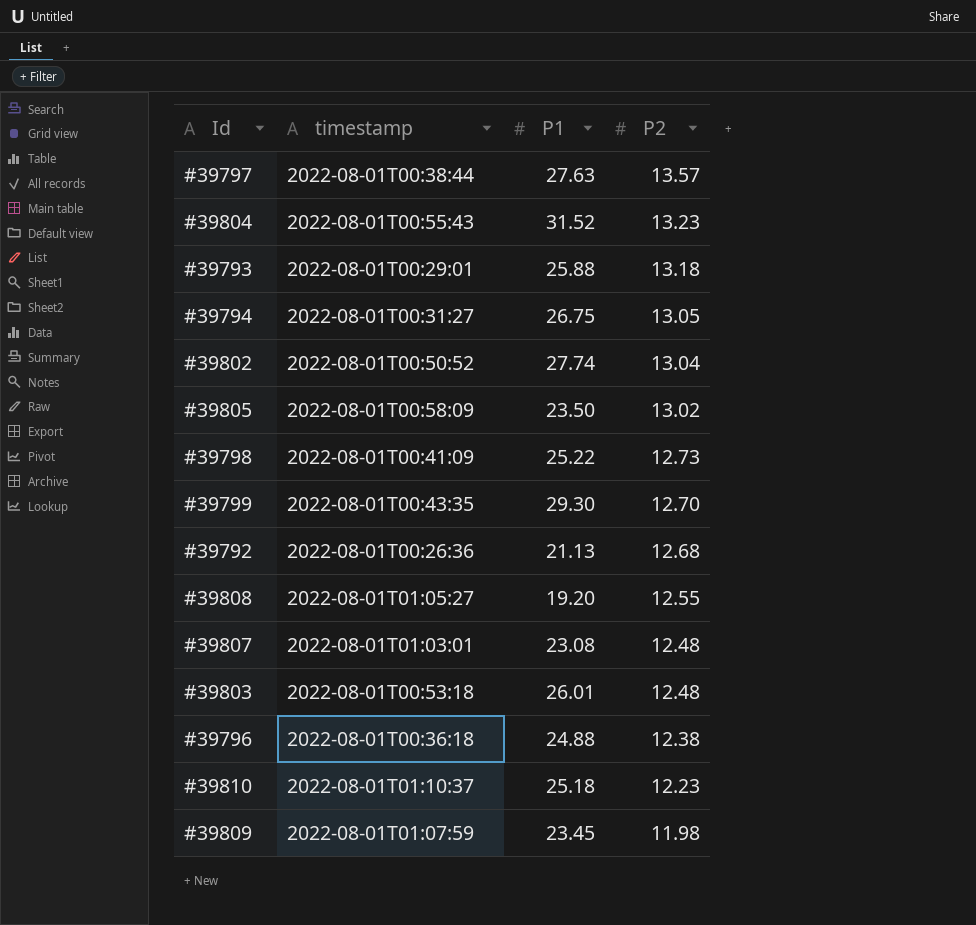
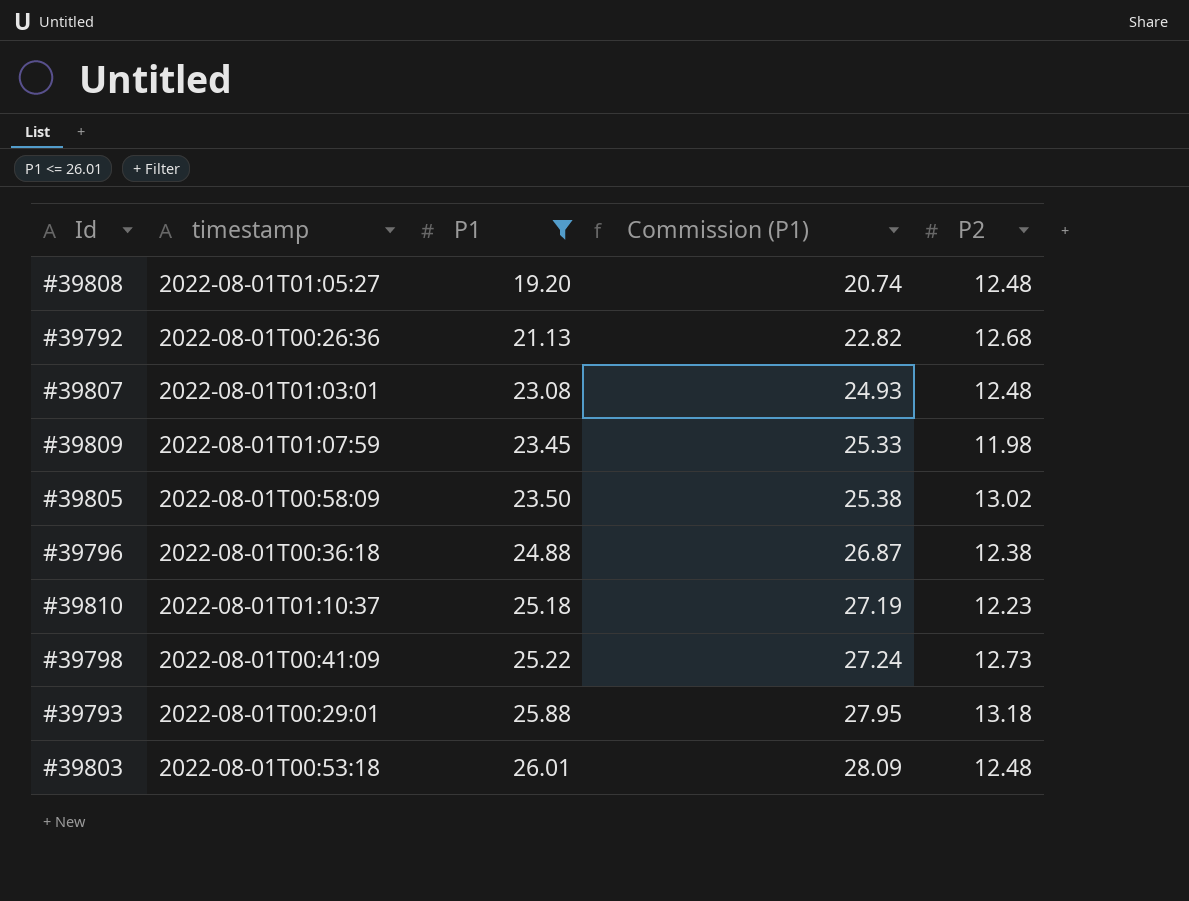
filter: none -> P1 <= 26.01
row order: P2 descending -> P1 ascending
column Commission (P1) | formula: none -> [P1] * 1.08
#39808 | P2: 12.55 -> 12.48

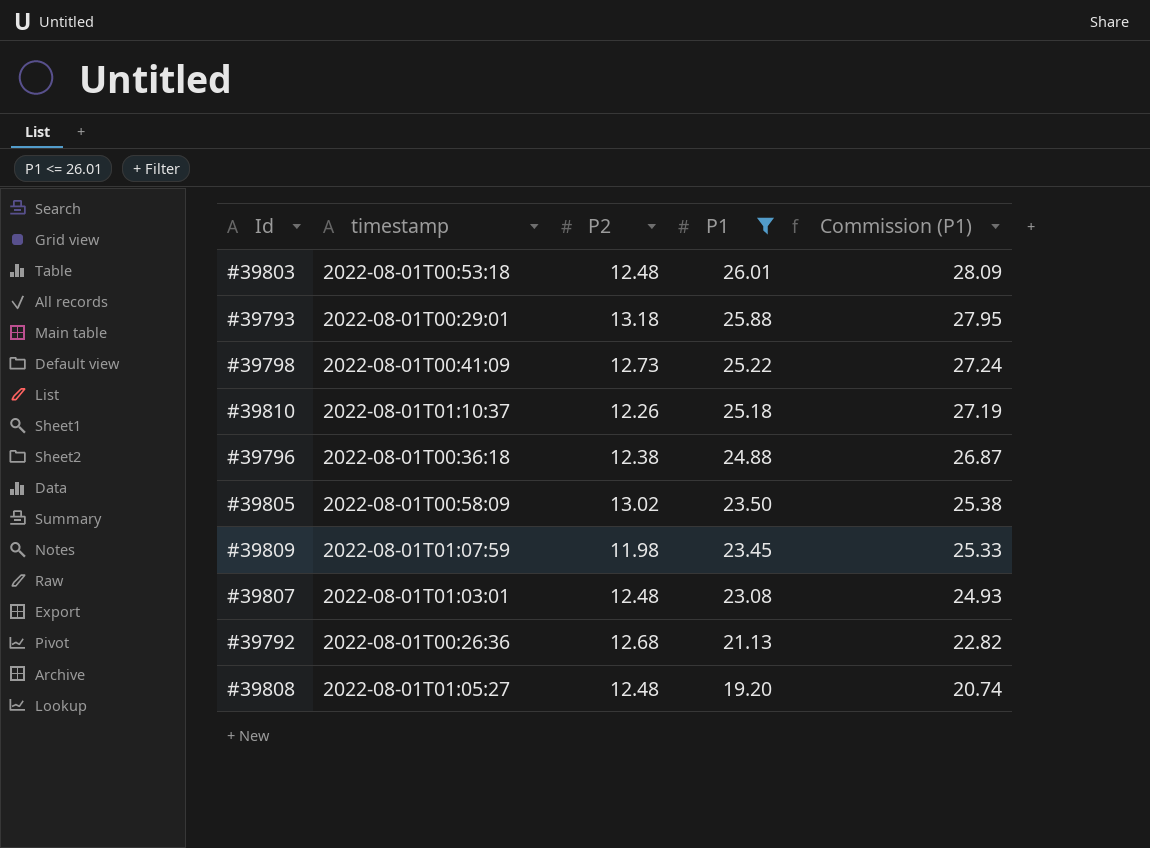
row order: P1 ascending -> P1 descending
column P2 | position: 5 -> 3
#39810 | P2: 12.23 -> 12.26

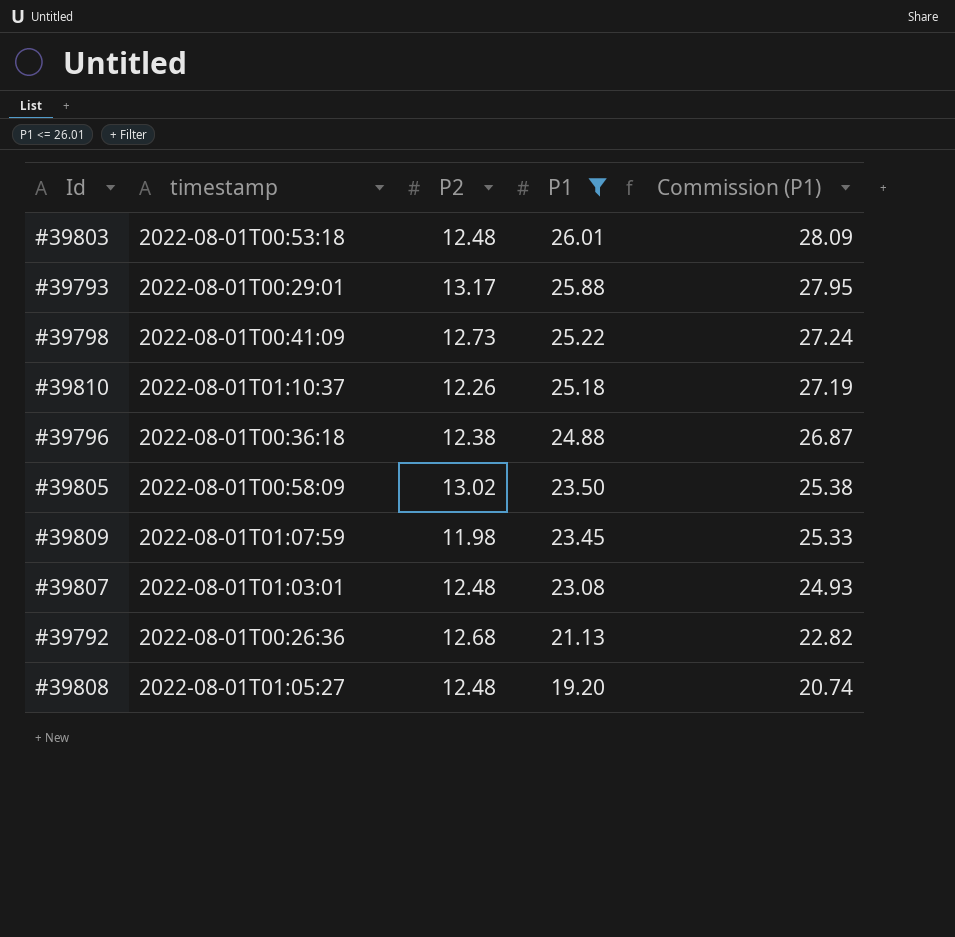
#39793 | P2: 13.18 -> 13.17

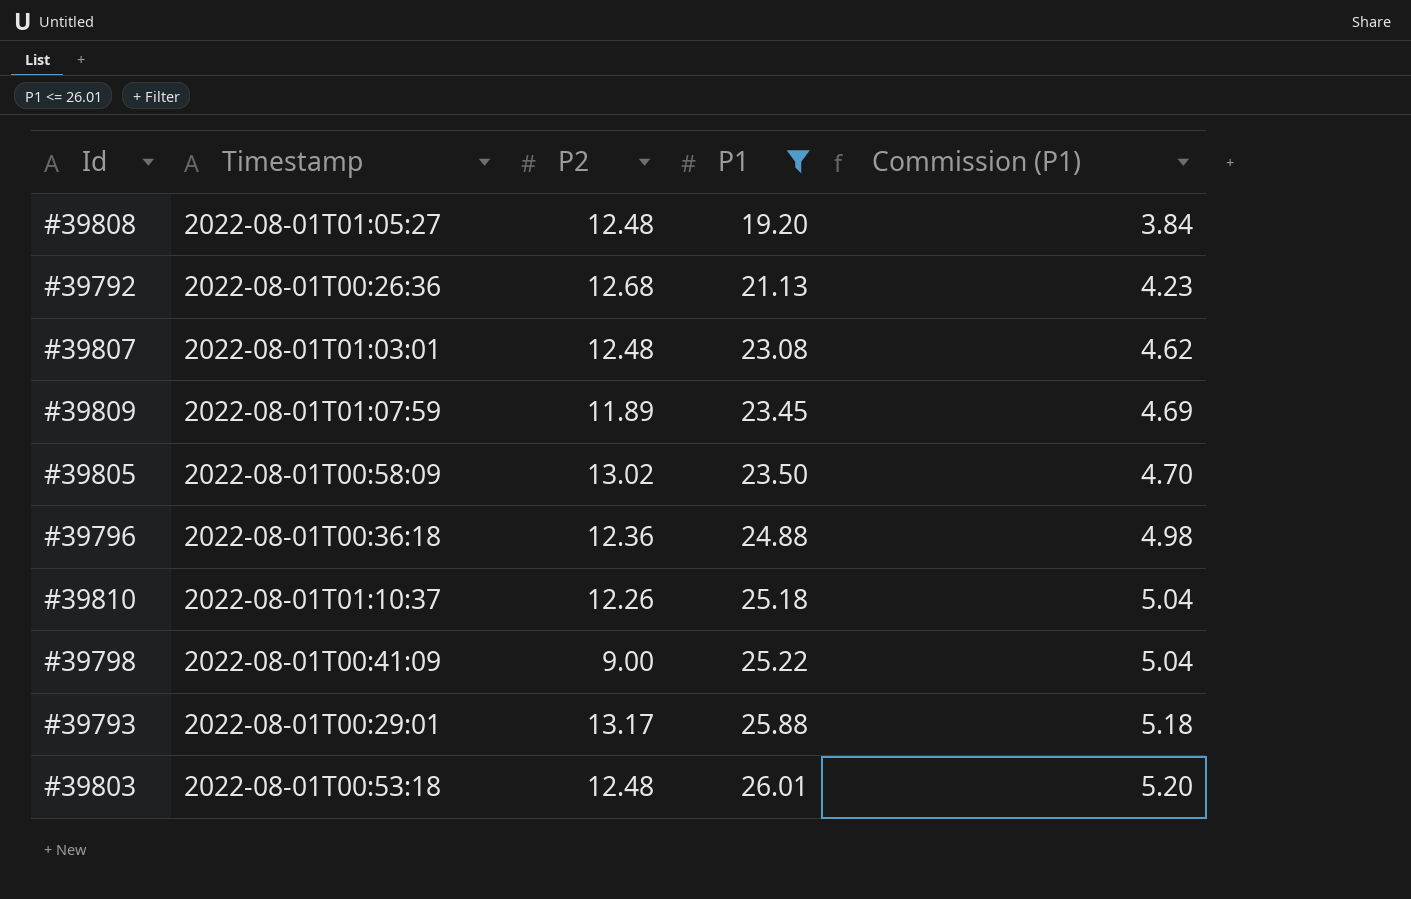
row order: P1 descending -> P1 ascending
column name: timestamp -> Timestamp
column Commission (P1) | formula: [P1] * 1.08 -> [P1] * 0.2
#39809 | P2: 11.98 -> 11.89
#39796 | P2: 12.38 -> 12.36
#39798 | P2: 12.73 -> 9.00

